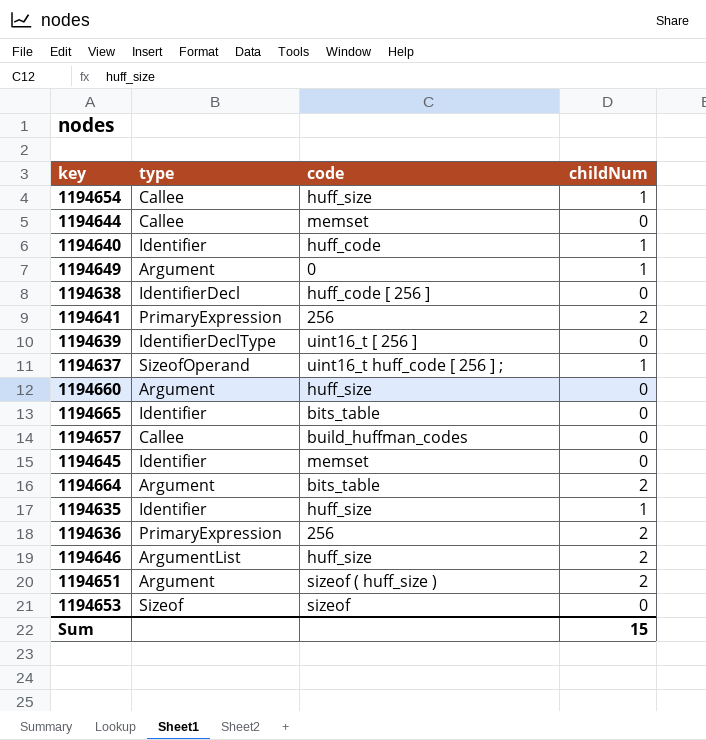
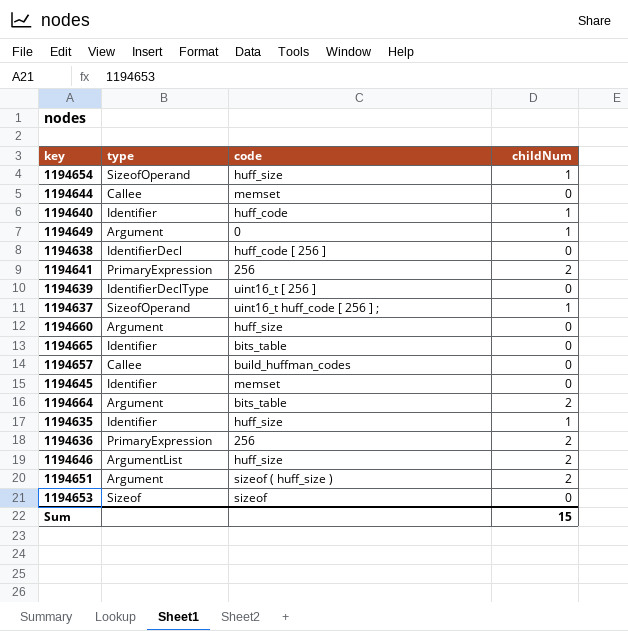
1194654 | type: Callee -> SizeofOperand

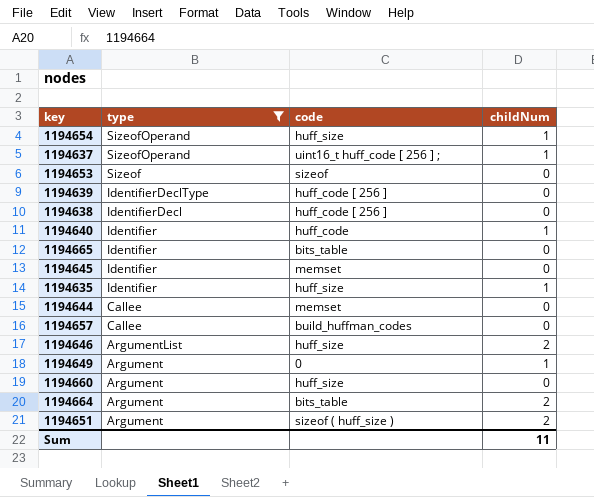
filter: none -> type != PrimaryExpression
row order: none -> type descending
1194639 | code: uint16_t [ 256 ] -> huff_code [ 256 ]
Sum | childNum: 15 -> 11

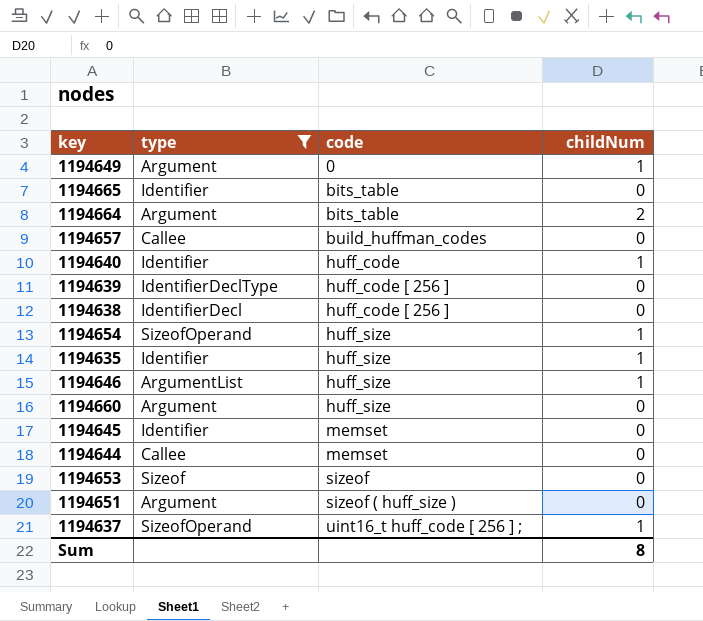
row order: type descending -> code ascending
1194646 | childNum: 2 -> 1
1194651 | childNum: 2 -> 0
Sum | childNum: 11 -> 8

